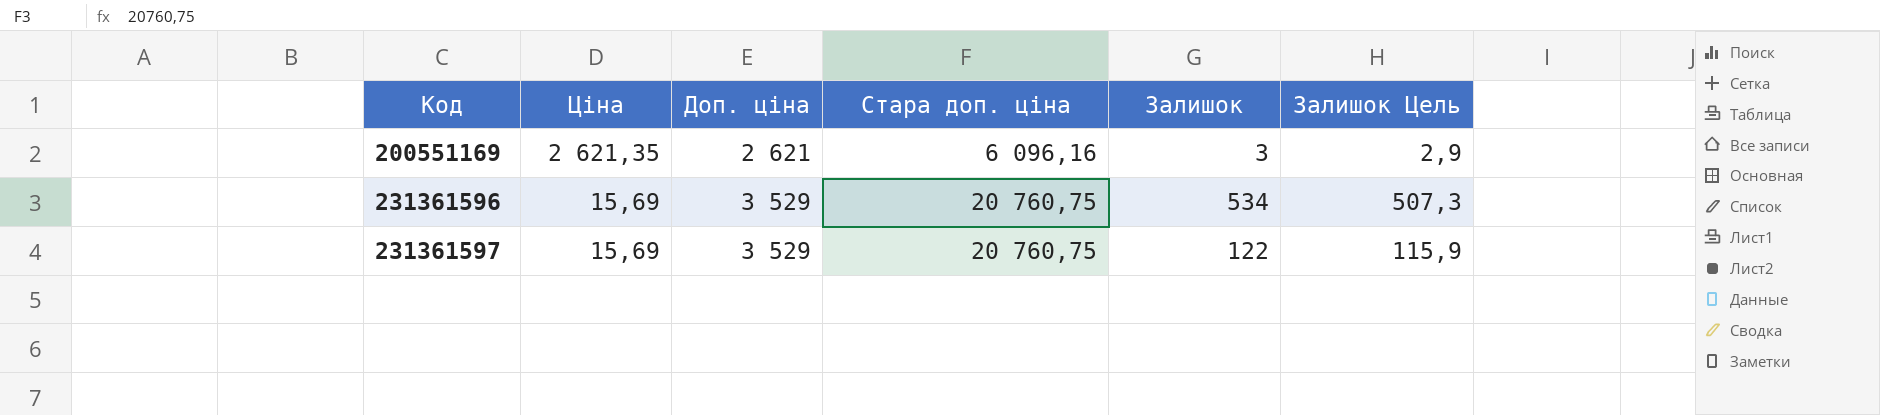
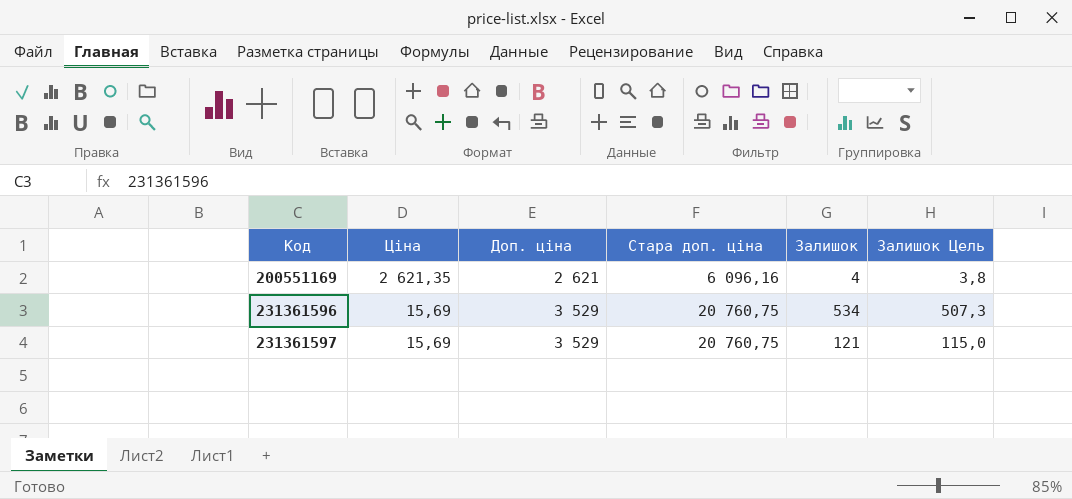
200551169 | Залишок: 3 -> 4
200551169 | Залишок Цель: 2,9 -> 3,8
231361597 | Залишок: 122 -> 121
231361597 | Залишок Цель: 115,9 -> 115,0

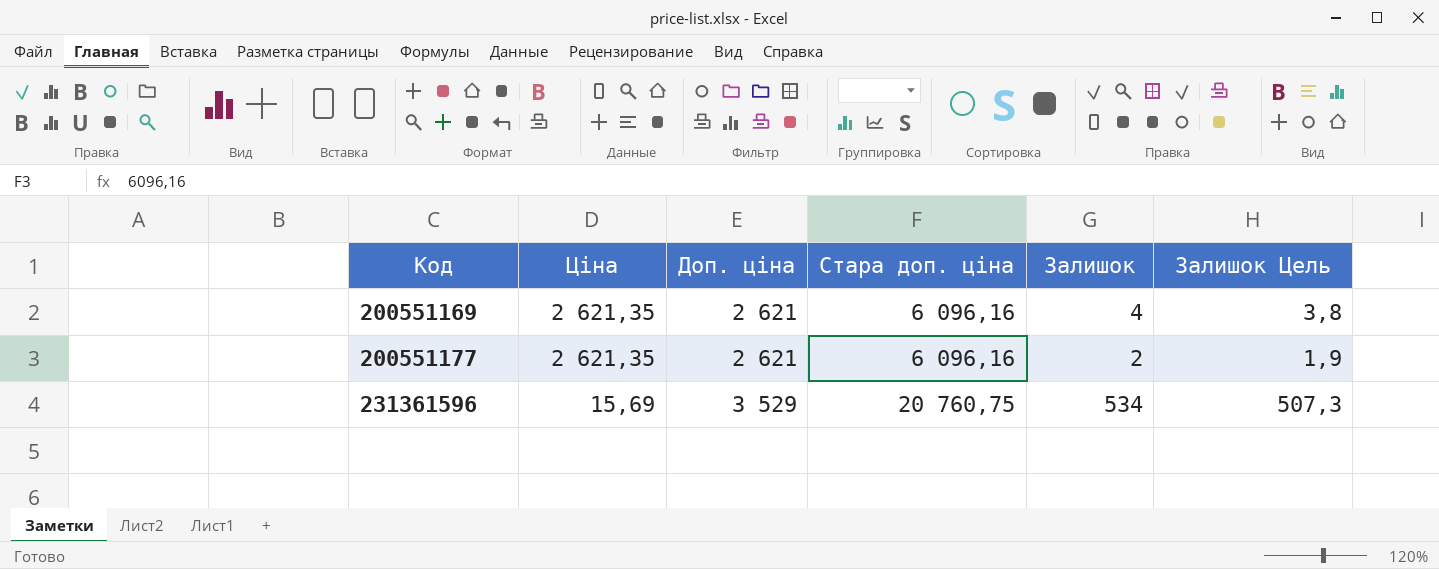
row 231361597: 15,69 | 3 529 | 20 760,75 | 121 | 115,0 -> none
row 200551177: none -> 2 621,35 | 2 621 | 6 096,16 | 2 | 1,9

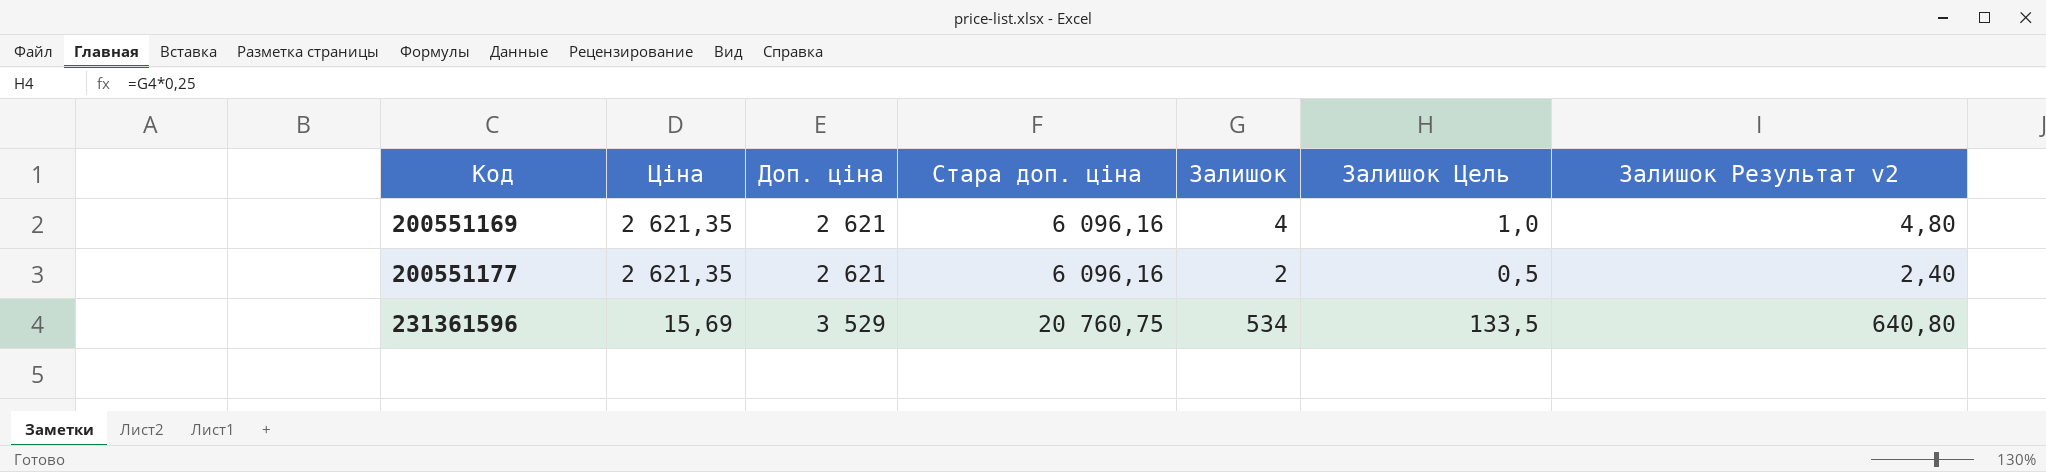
column Залишок Цель | formula: [Залишок] * 0,95 -> [Залишок] * 0,25
column Залишок Результат v2 | formula: none -> [Залишок] * 1,2

